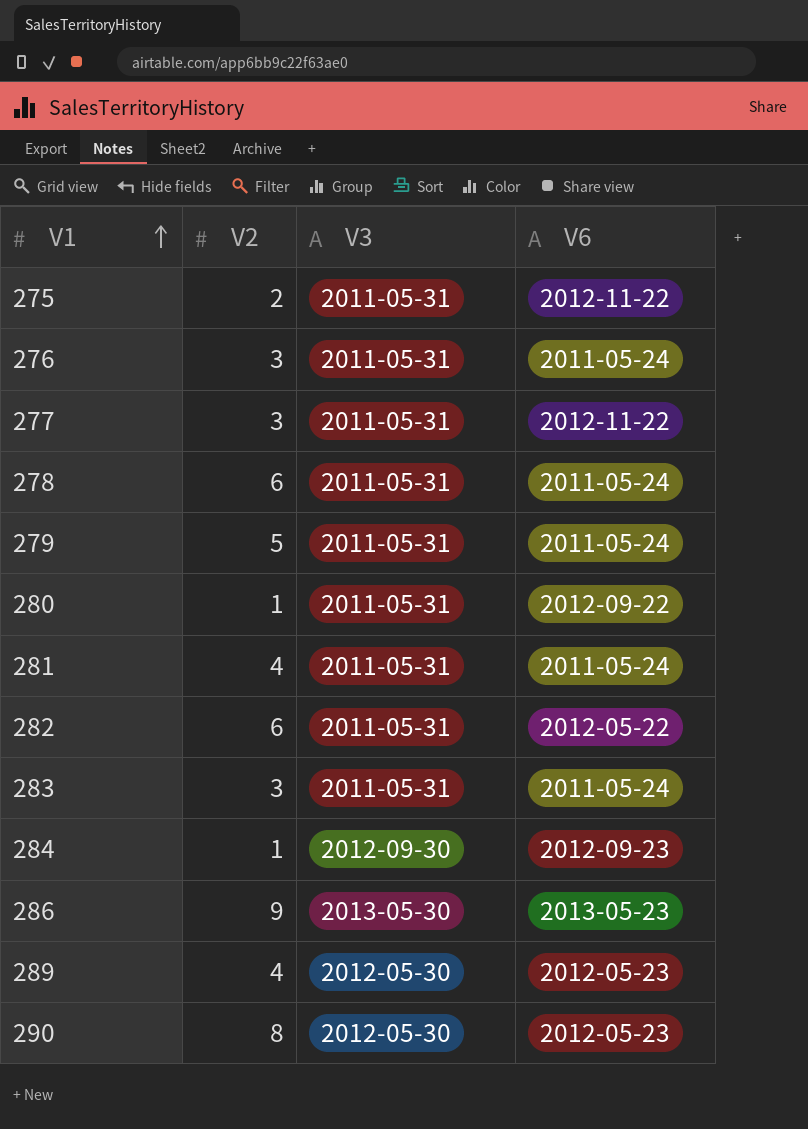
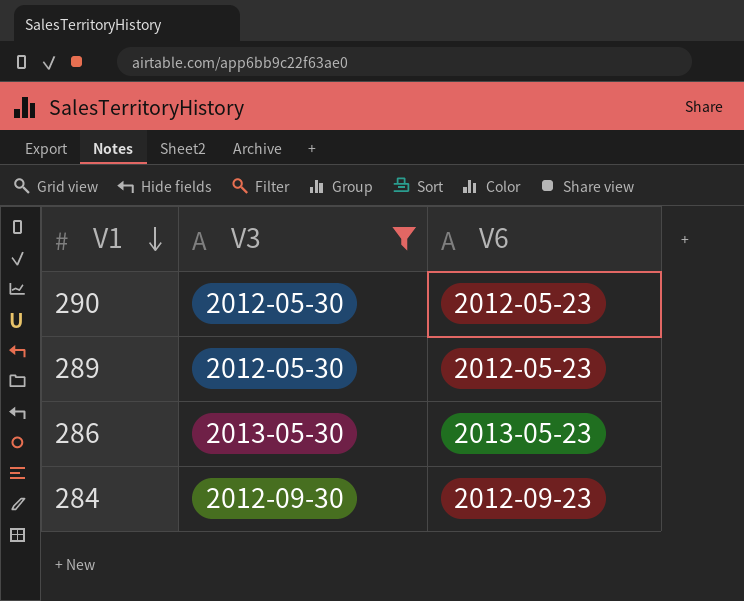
filter: none -> V3 != 2011-05-31
row order: V1 ascending -> V1 descending
column V2 | position: 2 -> none

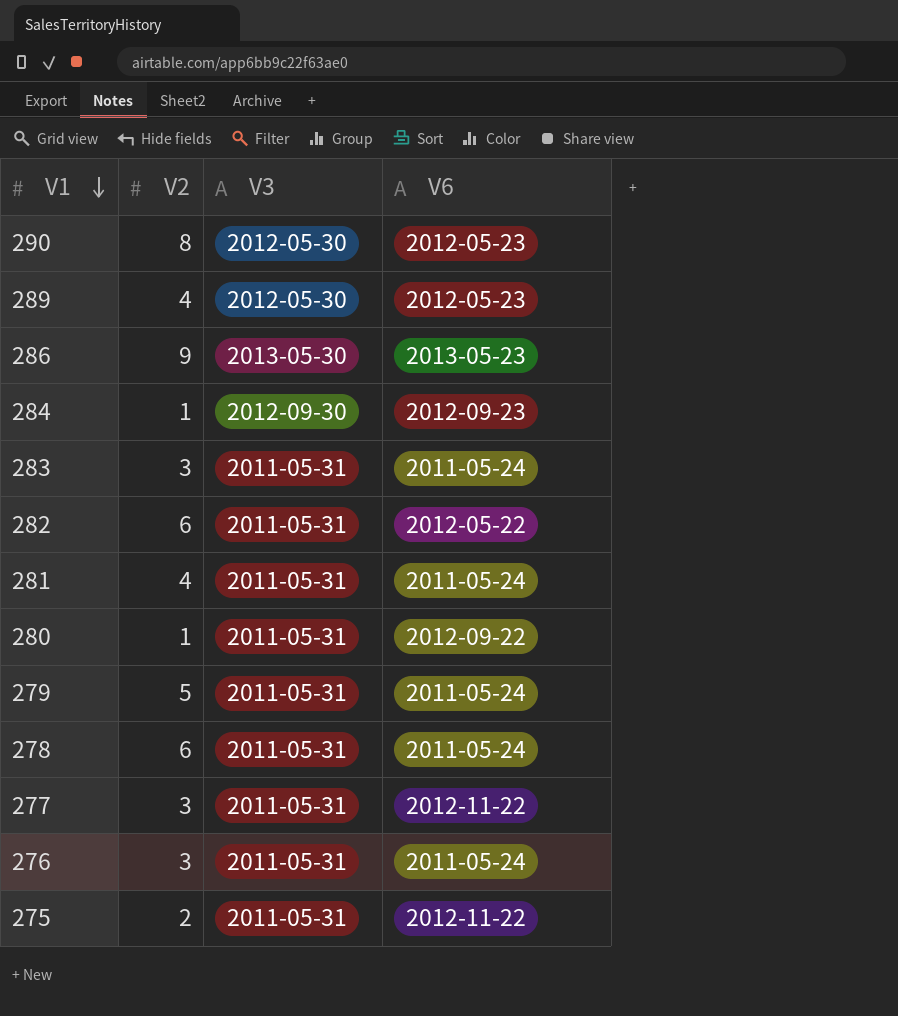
filter: V3 != 2011-05-31 -> none
column V2 | position: none -> 2

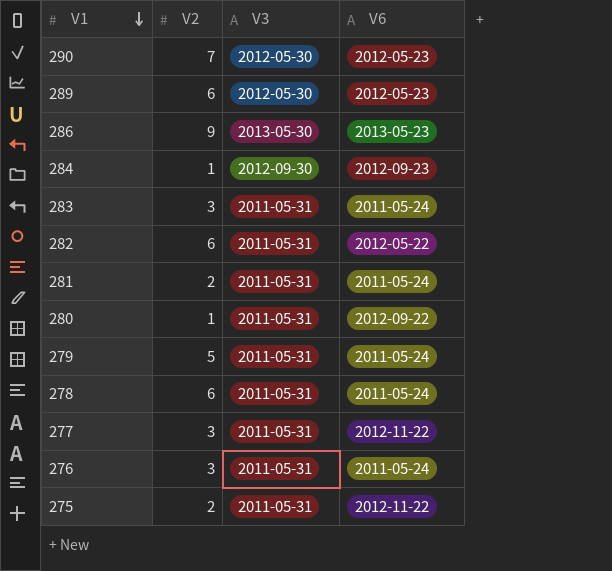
290 | V2: 8 -> 7
289 | V2: 4 -> 6
281 | V2: 4 -> 2

